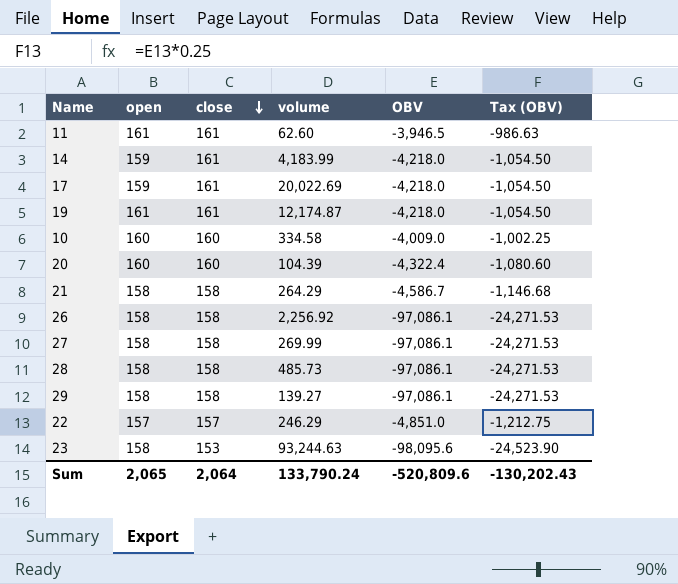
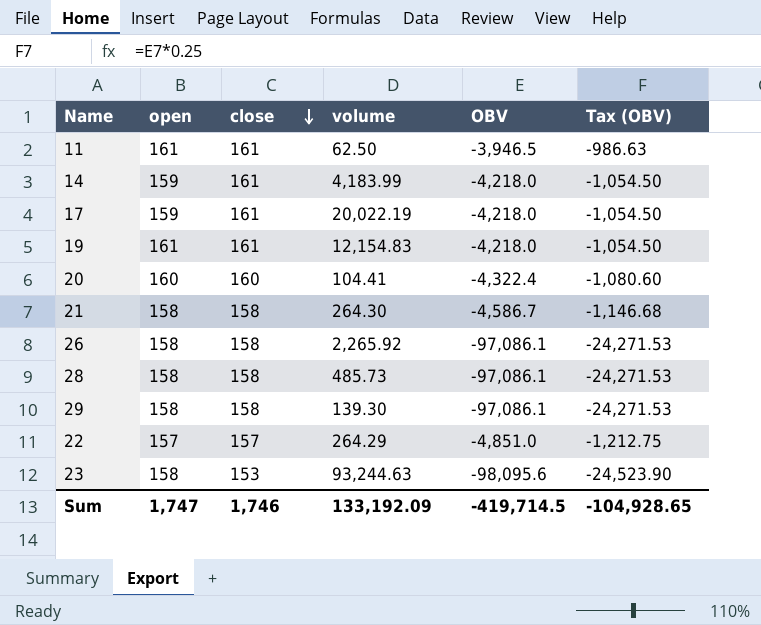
row 10: 160 | 160 | 334.58 | -4,009.0 | -1,002.25 -> none
row 27: 158 | 158 | 269.99 | -97,086.1 | -24,271.53 -> none
11 | volume: 62.60 -> 62.50
17 | volume: 20,022.69 -> 20,022.19
19 | volume: 12,174.87 -> 12,154.83
20 | volume: 104.39 -> 104.41
21 | volume: 264.29 -> 264.30
26 | volume: 2,256.92 -> 2,265.92
29 | volume: 139.27 -> 139.30
22 | volume: 246.29 -> 264.29
Sum | open: 2,065 -> 1,747
Sum | close: 2,064 -> 1,746
Sum | volume: 133,790.24 -> 133,192.09
Sum | OBV: -520,809.6 -> -419,714.5
Sum | Tax (OBV): -130,202.43 -> -104,928.65

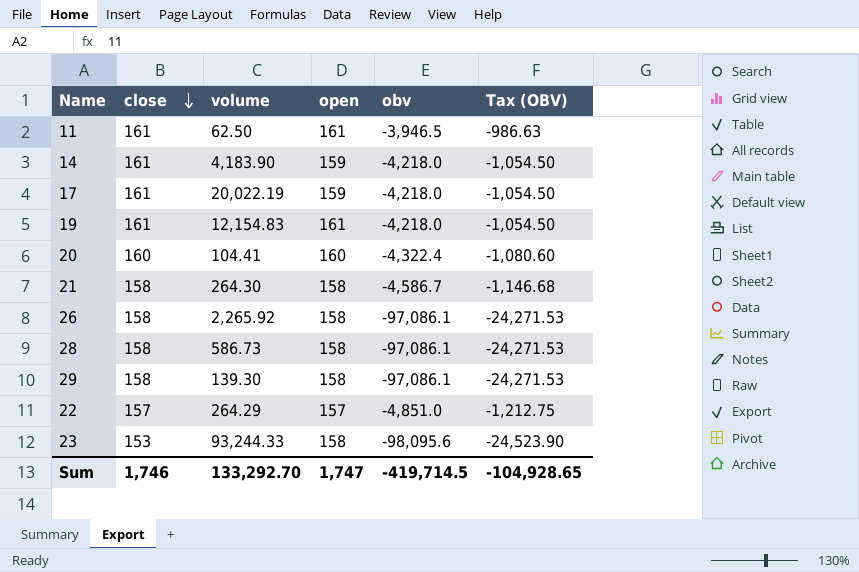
column open | position: 2 -> 4
column name: OBV -> obv
14 | volume: 4,183.99 -> 4,183.90
28 | volume: 485.73 -> 586.73
23 | volume: 93,244.63 -> 93,244.33
Sum | volume: 133,192.09 -> 133,292.70

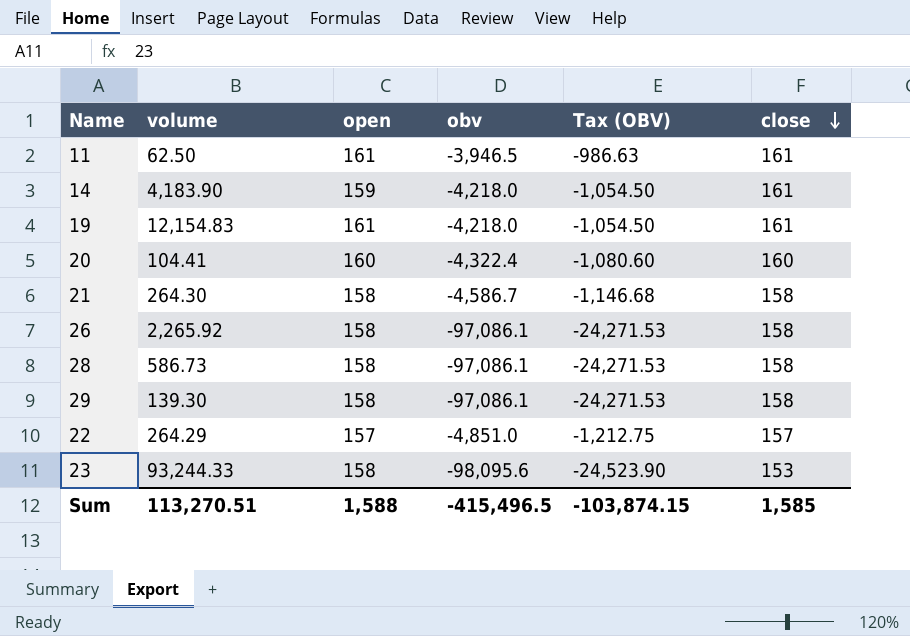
column close | position: 2 -> 6
row 17: 161 | 20,022.19 | 159 | -4,218.0 | -1,054.50 -> none
Sum | volume: 133,292.70 -> 113,270.51
Sum | open: 1,747 -> 1,588
Sum | obv: -419,714.5 -> -415,496.5
Sum | Tax (OBV): -104,928.65 -> -103,874.15
Sum | close: 1,746 -> 1,585

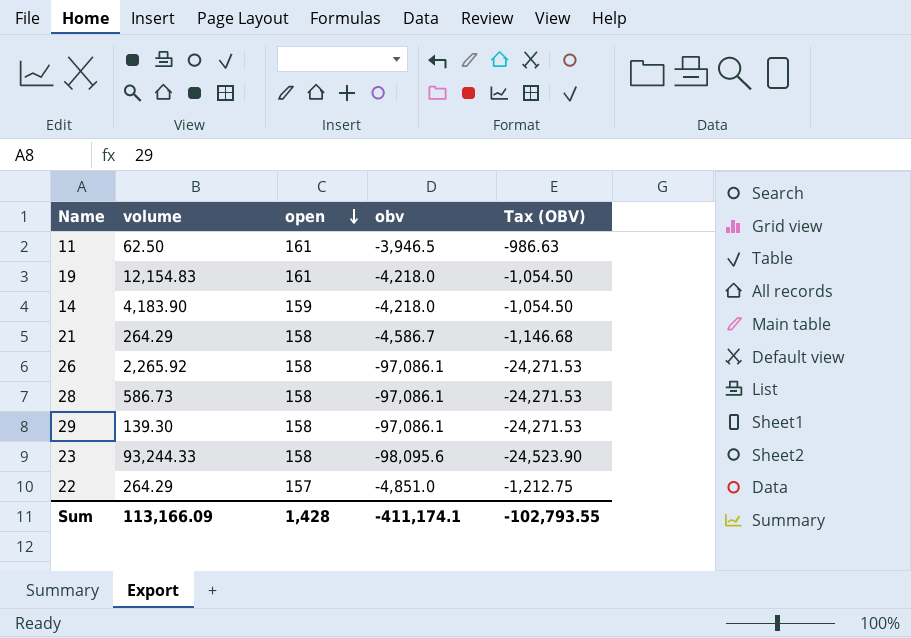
row order: close descending -> open descending
column close | position: 6 -> none
row 20: 104.41 | 160 | -4,322.4 | -1,080.60 | 160 -> none
21 | volume: 264.30 -> 264.29
Sum | volume: 113,270.51 -> 113,166.09
Sum | open: 1,588 -> 1,428
Sum | obv: -415,496.5 -> -411,174.1
Sum | Tax (OBV): -103,874.15 -> -102,793.55

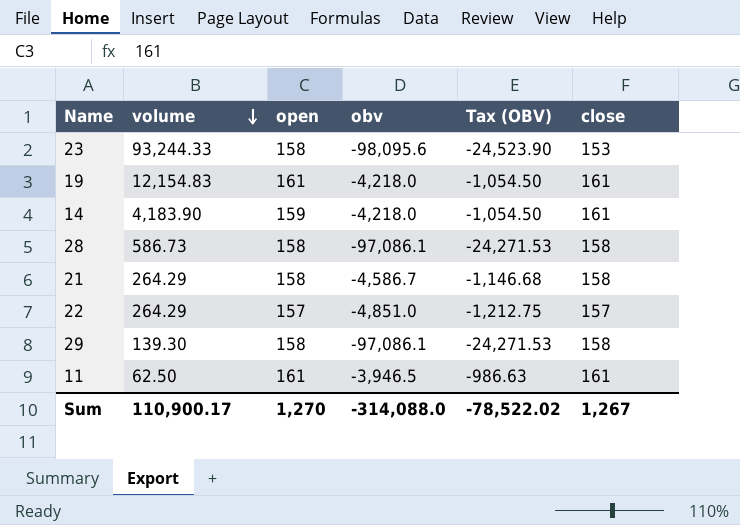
row order: open descending -> volume descending
column close | position: none -> 6
row 26: 2,265.92 | 158 | -97,086.1 | -24,271.53 -> none
Sum | volume: 113,166.09 -> 110,900.17
Sum | open: 1,428 -> 1,270
Sum | obv: -411,174.1 -> -314,088.0
Sum | Tax (OBV): -102,793.55 -> -78,522.02

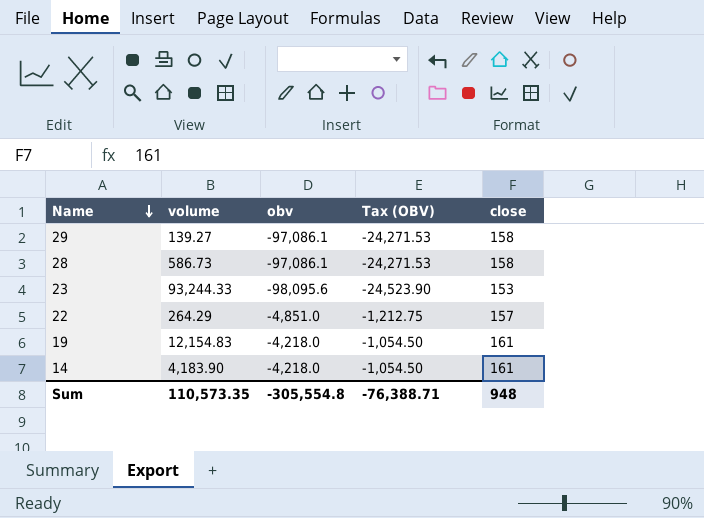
row order: volume descending -> Name descending
column open | position: 3 -> none
row 21: 264.29 | 158 | -4,586.7 | -1,146.68 | 158 -> none
row 11: 62.50 | 161 | -3,946.5 | -986.63 | 161 -> none
29 | volume: 139.30 -> 139.27
Sum | volume: 110,900.17 -> 110,573.35
Sum | obv: -314,088.0 -> -305,554.8
Sum | Tax (OBV): -78,522.02 -> -76,388.71
Sum | close: 1,267 -> 948

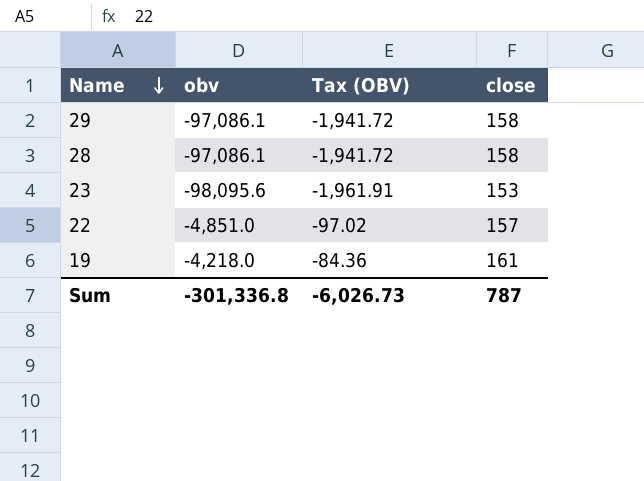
column volume | position: 2 -> none
column Tax (OBV) | formula: [obv] * 0.25 -> [obv] * 0.02
row 14: 4,183.90 | -4,218.0 | -1,054.50 | 161 -> none
Sum | obv: -305,554.8 -> -301,336.8
Sum | Tax (OBV): -76,388.71 -> -6,026.73
Sum | close: 948 -> 787

